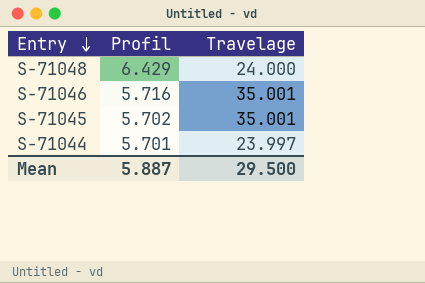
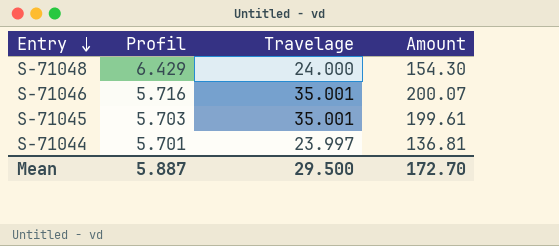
column Amount | formula: none -> [Profil] * [Travelage]
S-71045 | Profil: 5.702 -> 5.703

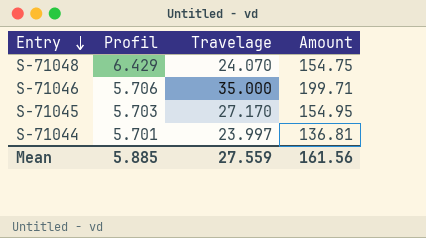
S-71048 | Travelage: 24.000 -> 24.070
S-71048 | Amount: 154.30 -> 154.75
S-71046 | Profil: 5.716 -> 5.706
S-71046 | Travelage: 35.001 -> 35.000
S-71046 | Amount: 200.07 -> 199.71
S-71045 | Travelage: 35.001 -> 27.170
S-71045 | Amount: 199.61 -> 154.95
Mean | Profil: 5.887 -> 5.885
Mean | Travelage: 29.500 -> 27.559
Mean | Amount: 172.70 -> 161.56

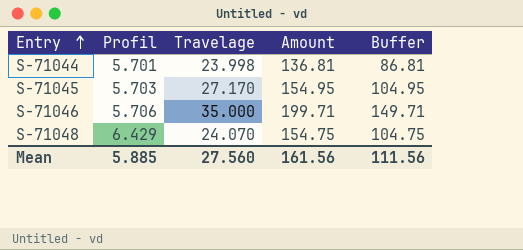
row order: Entry descending -> Entry ascending
column Buffer | formula: none -> [Amount] - 50
S-71044 | Travelage: 23.997 -> 23.998
Mean | Travelage: 27.559 -> 27.560

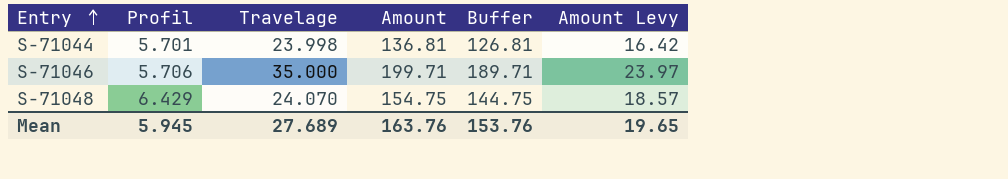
column Buffer | formula: [Amount] - 50 -> [Amount] - 10
column Amount Levy | formula: none -> [Amount] * 0.12
row S-71045: 5.703 | 27.170 | 154.95 | 104.95 -> none
Mean | Profil: 5.885 -> 5.945
Mean | Travelage: 27.560 -> 27.689
Mean | Amount: 161.56 -> 163.76
Mean | Buffer: 111.56 -> 153.76

